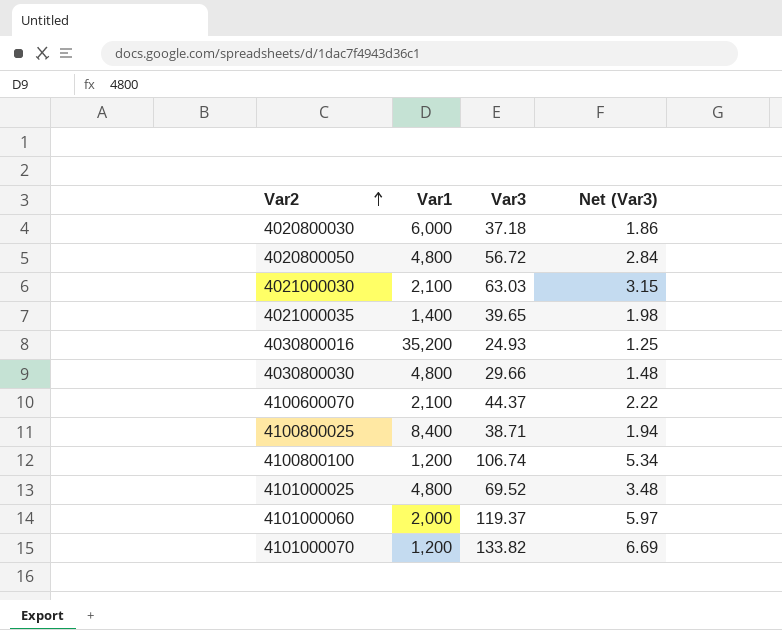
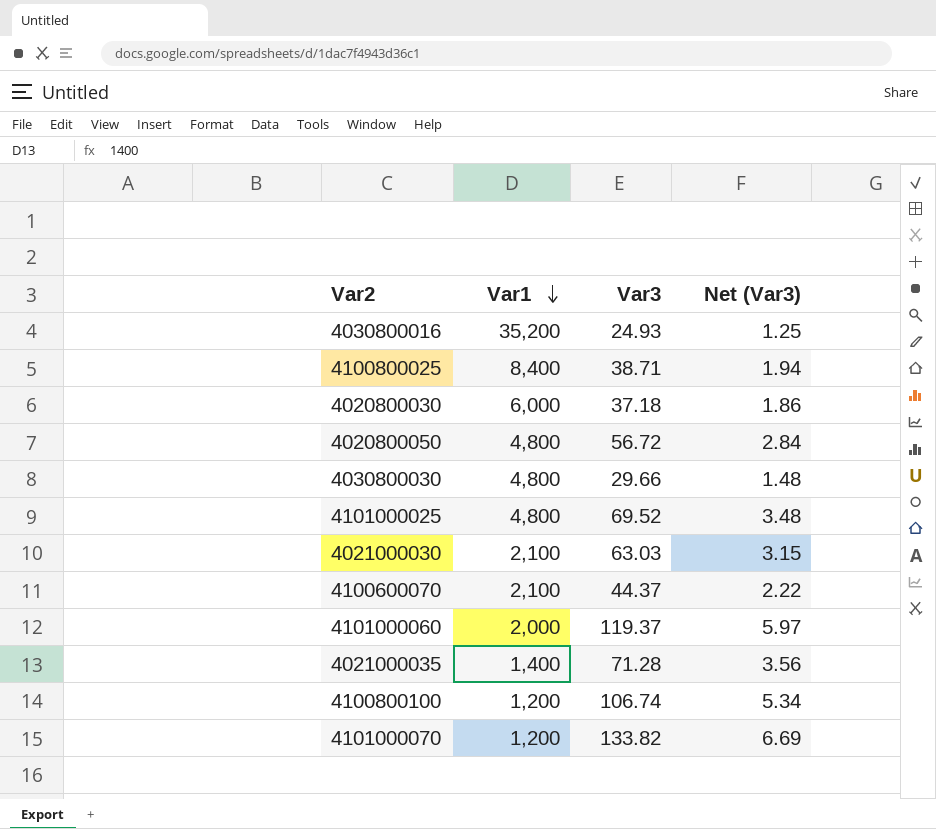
row order: Var2 ascending -> Var1 descending
4021000035 | Var3: 39.65 -> 71.28
4021000035 | Net (Var3): 1.98 -> 3.56

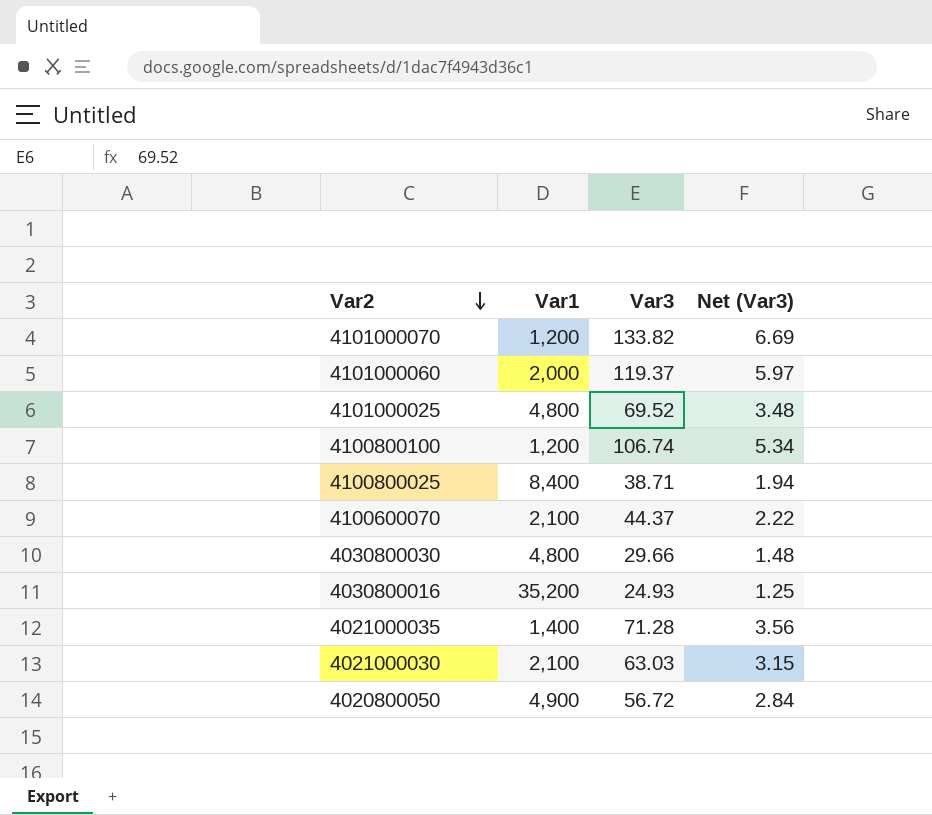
row order: Var1 descending -> Var2 descending
row 4020800030: 6,000 | 37.18 | 1.86 -> none
4020800050 | Var1: 4,800 -> 4,900

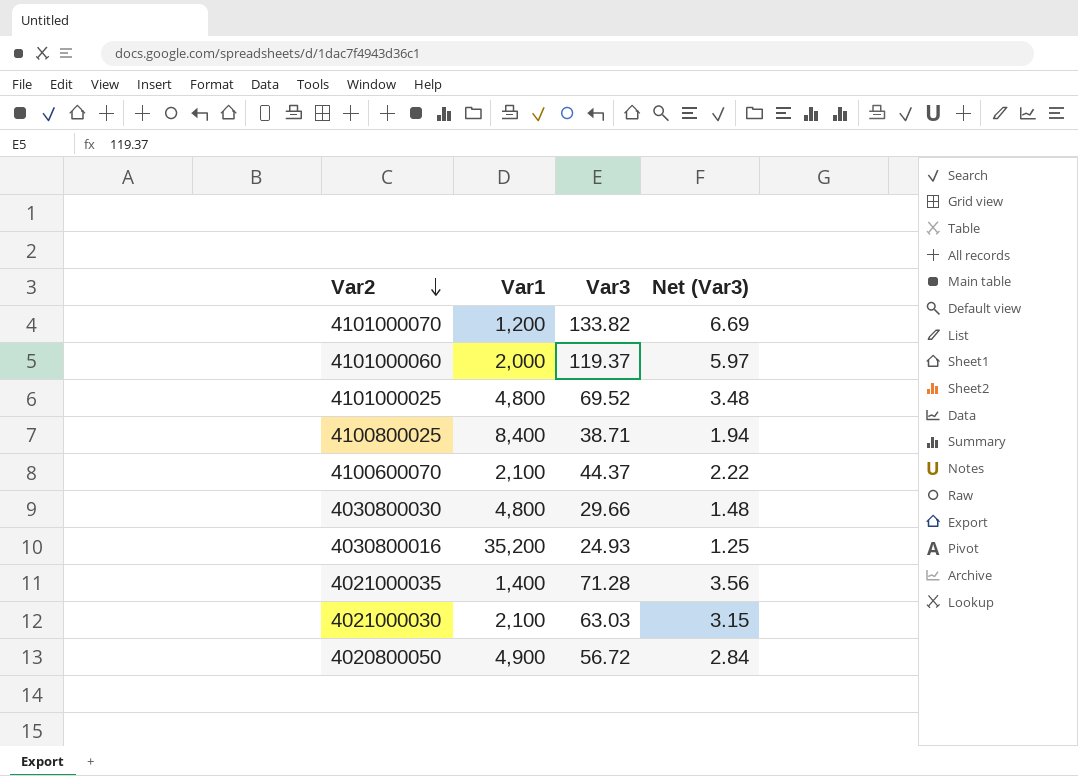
row 4100800100: 1,200 | 106.74 | 5.34 -> none

